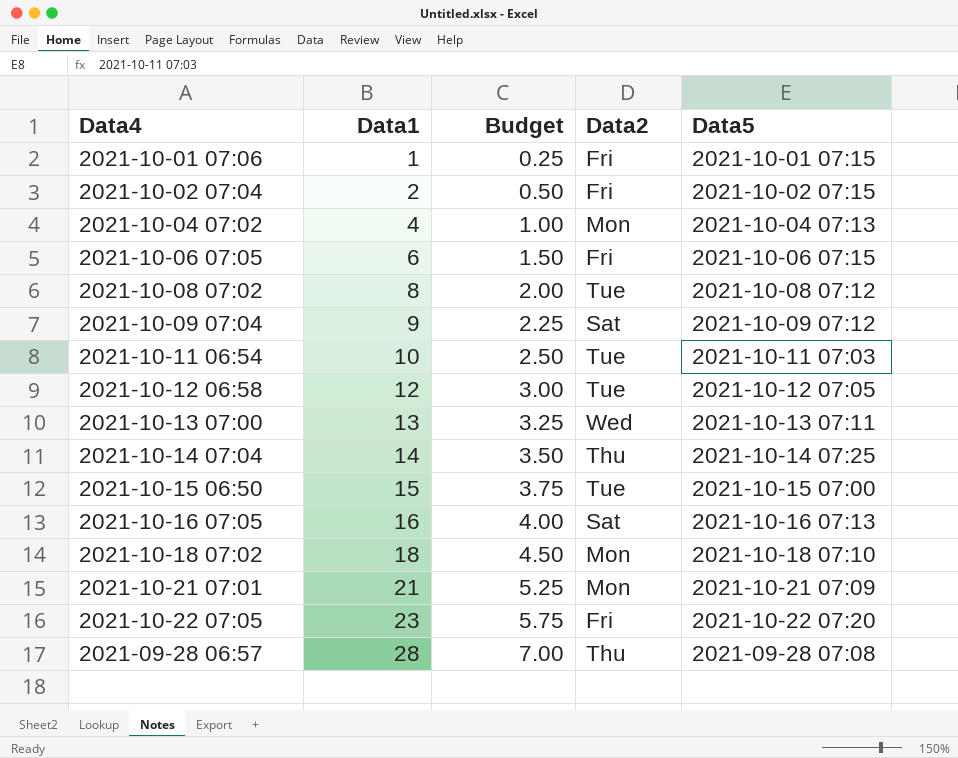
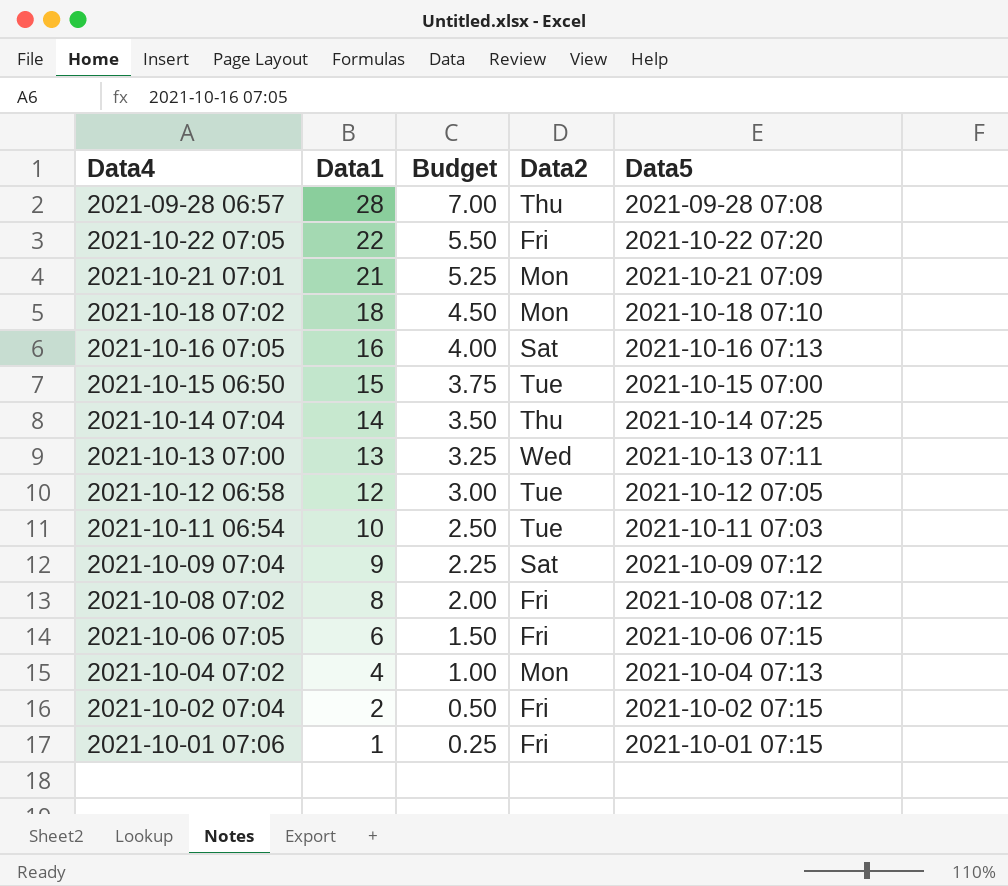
row order: Data1 ascending -> Data1 descending
2021-10-22 07:05 | Data1: 23 -> 22
2021-10-22 07:05 | Budget: 5.75 -> 5.50
2021-10-08 07:02 | Data2: Tue -> Fri

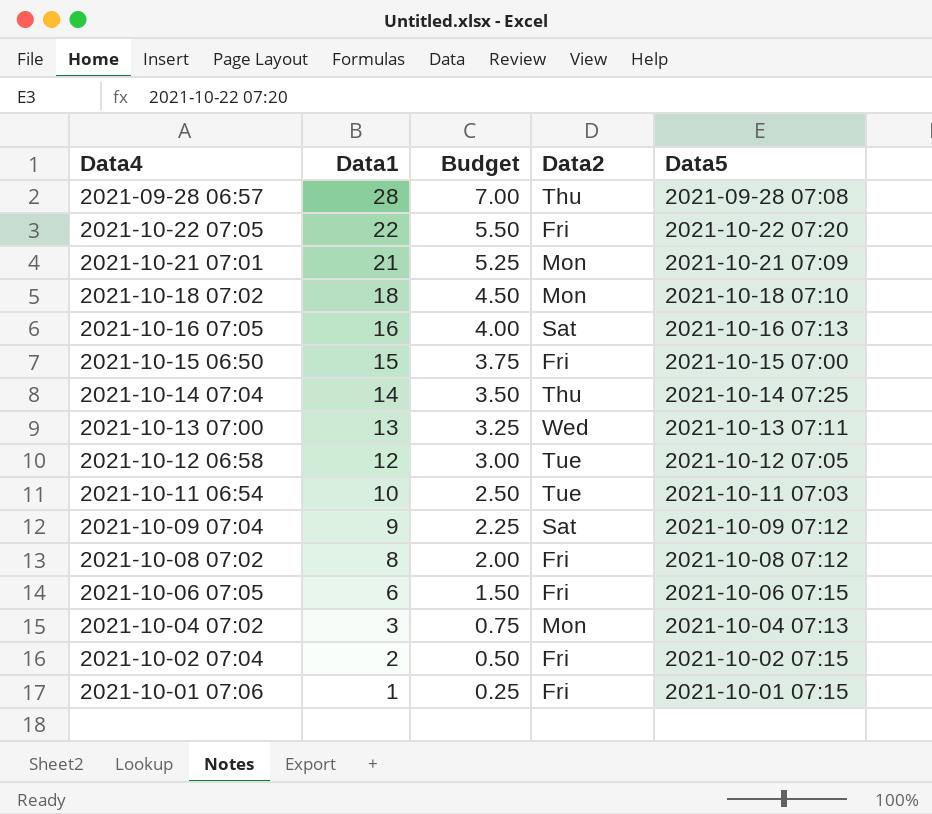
2021-10-15 06:50 | Data2: Tue -> Fri
2021-10-04 07:02 | Data1: 4 -> 3
2021-10-04 07:02 | Budget: 1.00 -> 0.75

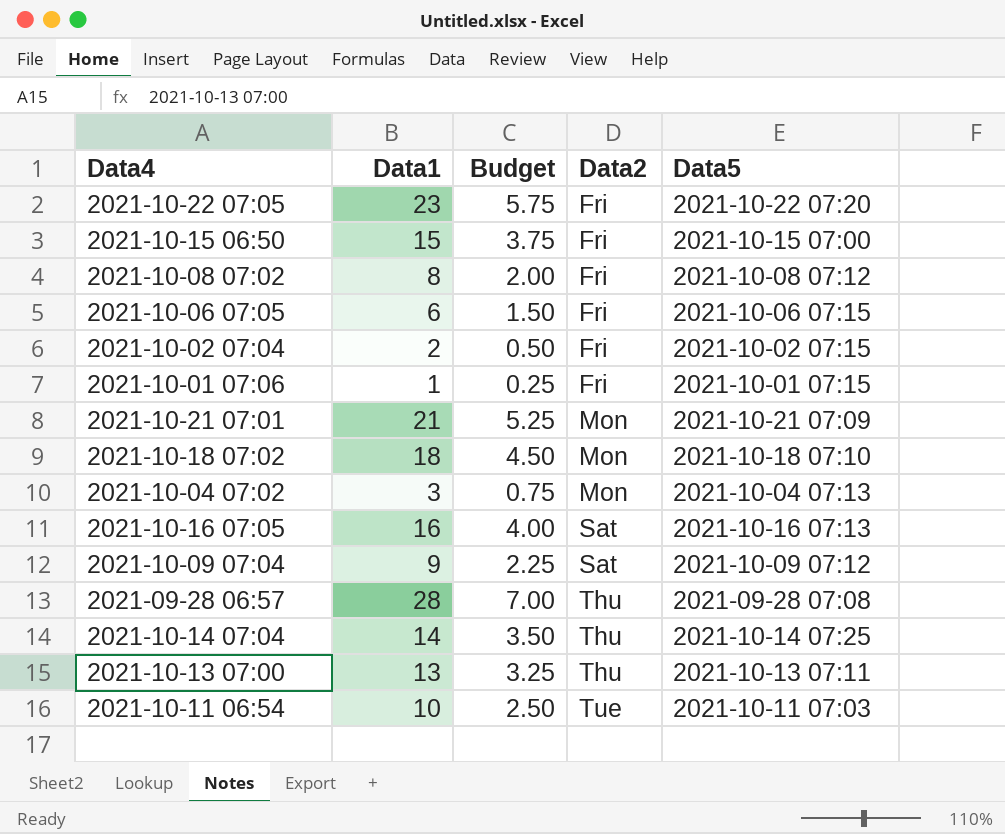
row order: Data1 descending -> Data2 ascending
row 2021-10-12 06:58: 12 | 3.00 | Tue | 2021-10-12 07:05 -> none
2021-10-22 07:05 | Data1: 22 -> 23
2021-10-22 07:05 | Budget: 5.50 -> 5.75
2021-10-13 07:00 | Data2: Wed -> Thu

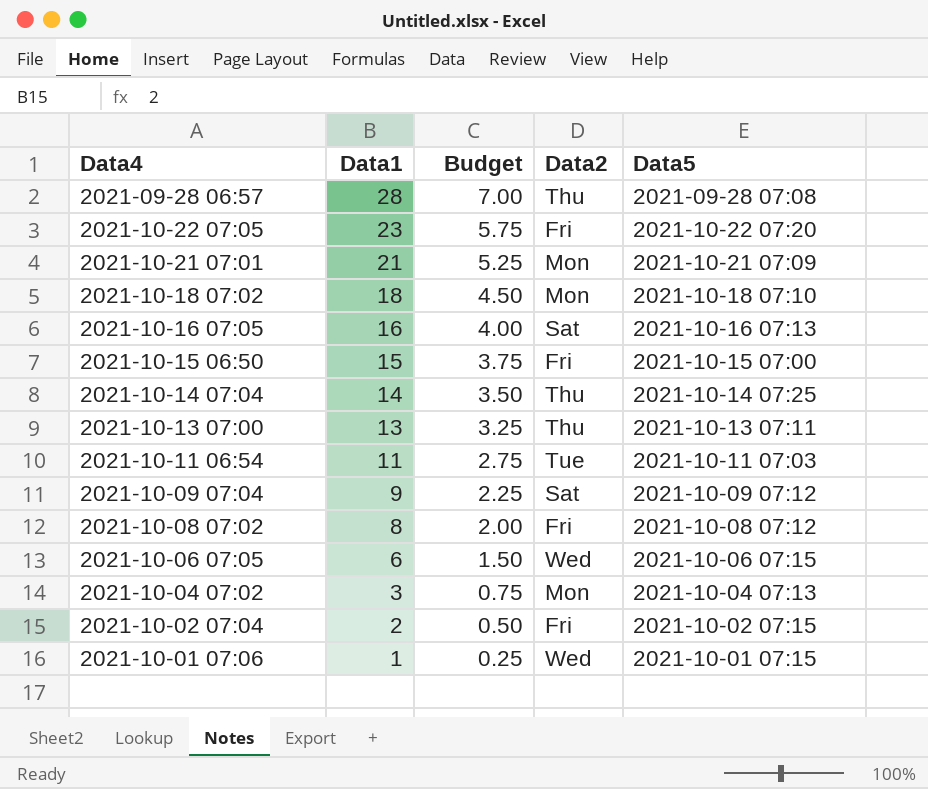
row order: Data2 ascending -> Data1 descending
2021-10-11 06:54 | Data1: 10 -> 11
2021-10-11 06:54 | Budget: 2.50 -> 2.75
2021-10-06 07:05 | Data2: Fri -> Wed
2021-10-01 07:06 | Data2: Fri -> Wed

